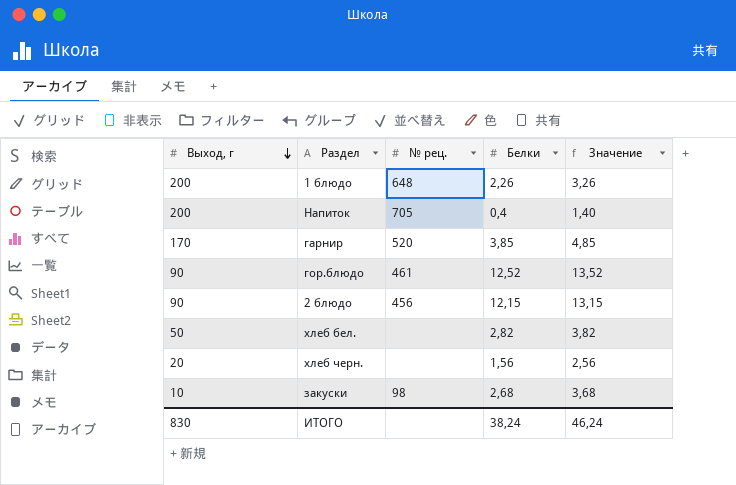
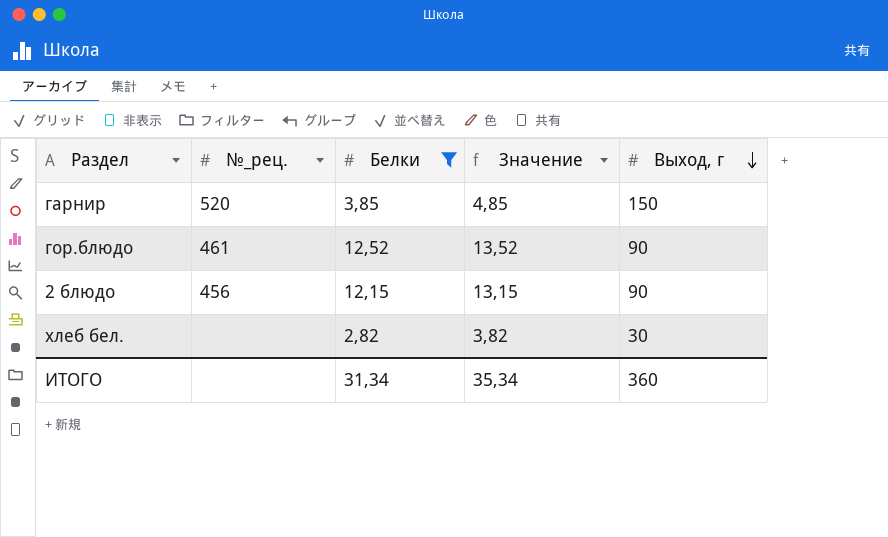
filter: none -> Белки >= 2,82
column name: № рец. -> №_рец.
column Выход, г | position: 1 -> 5
гарнир | Выход, г: 170 -> 150
хлеб бел. | Выход, г: 50 -> 30
ИТОГО | Белки: 38,24 -> 31,34
ИТОГО | Значение: 46,24 -> 35,34
ИТОГО | Выход, г: 830 -> 360

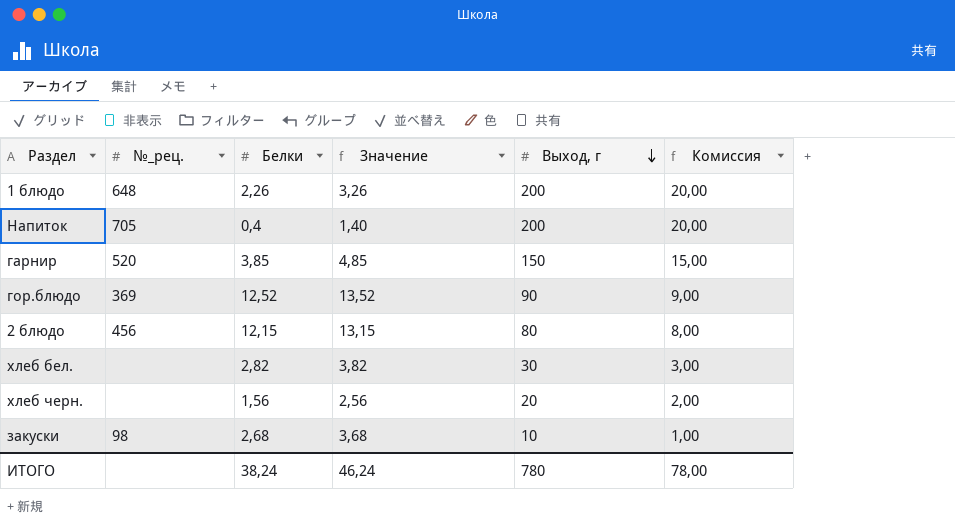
filter: Белки >= 2,82 -> none
column Комиссия | formula: none -> [Выход, г] * 0,1
гор.блюдо | №_рец.: 461 -> 369
2 блюдо | Выход, г: 90 -> 80
ИТОГО | Белки: 31,34 -> 38,24
ИТОГО | Значение: 35,34 -> 46,24
ИТОГО | Выход, г: 360 -> 780

